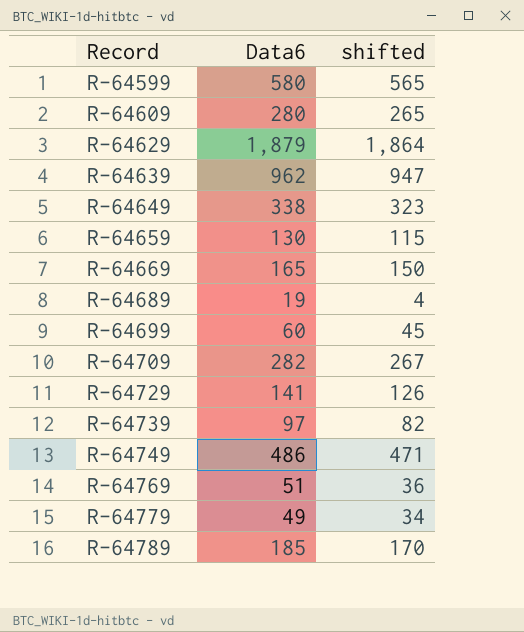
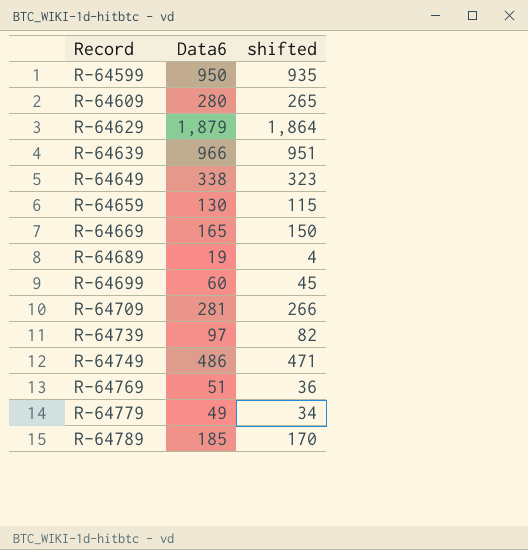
row R-64729: 141 | 126 -> none
R-64599 | Data6: 580 -> 950
R-64599 | shifted: 565 -> 935
R-64639 | Data6: 962 -> 966
R-64639 | shifted: 947 -> 951
R-64709 | Data6: 282 -> 281
R-64709 | shifted: 267 -> 266

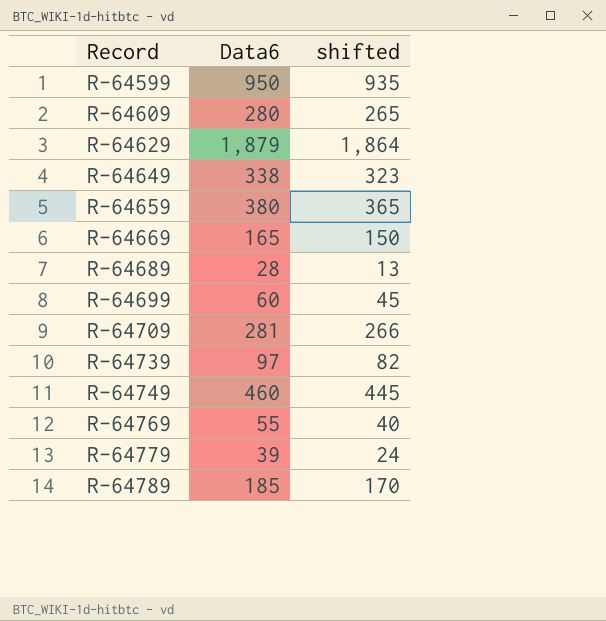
row R-64639: 966 | 951 -> none
R-64659 | Data6: 130 -> 380
R-64659 | shifted: 115 -> 365
R-64689 | Data6: 19 -> 28
R-64689 | shifted: 4 -> 13
R-64749 | Data6: 486 -> 460
R-64749 | shifted: 471 -> 445
R-64769 | Data6: 51 -> 55
R-64769 | shifted: 36 -> 40
R-64779 | Data6: 49 -> 39
R-64779 | shifted: 34 -> 24

